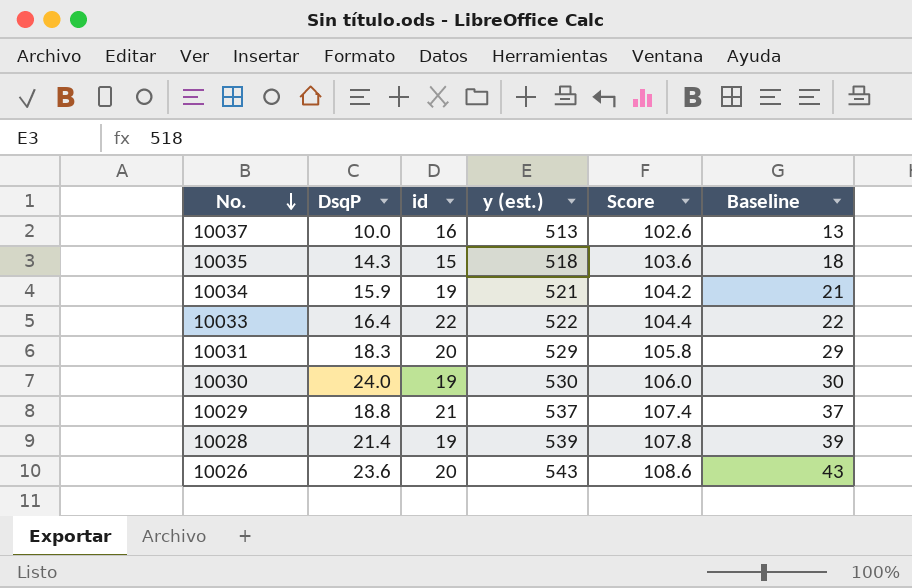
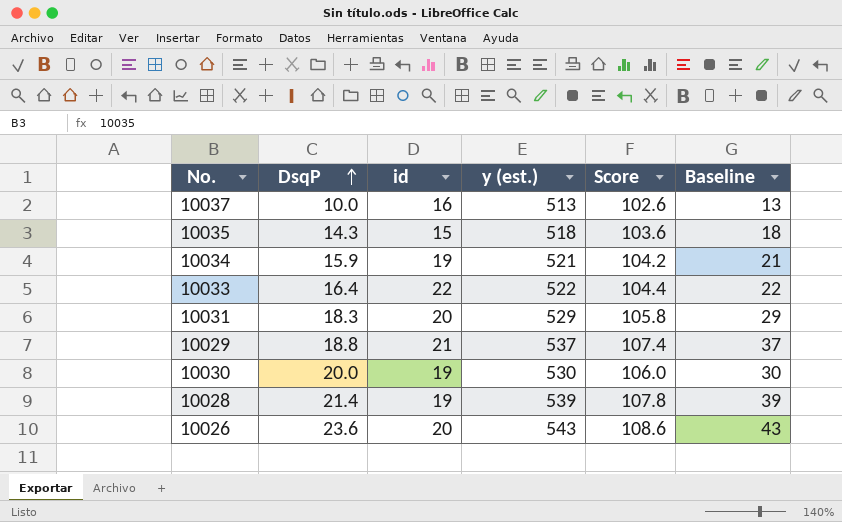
row order: No. descending -> DsqP ascending
10030 | DsqP: 24.0 -> 20.0

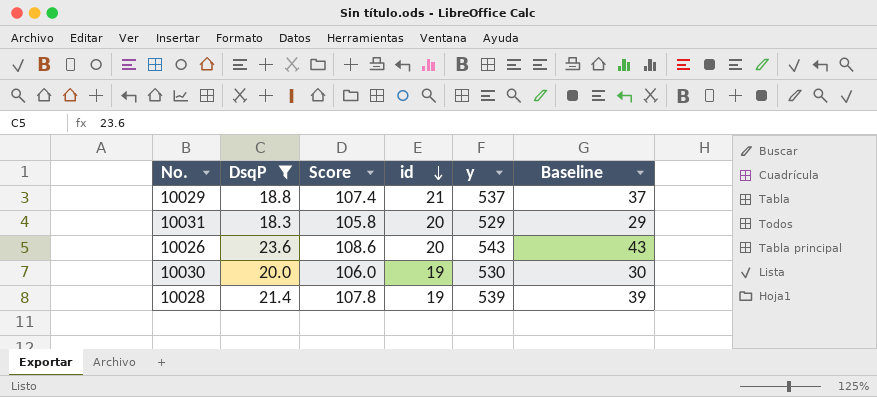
filter: none -> DsqP >= 18.3
row order: DsqP ascending -> id descending
column Score | position: 5 -> 3
column name: y (est.) -> y

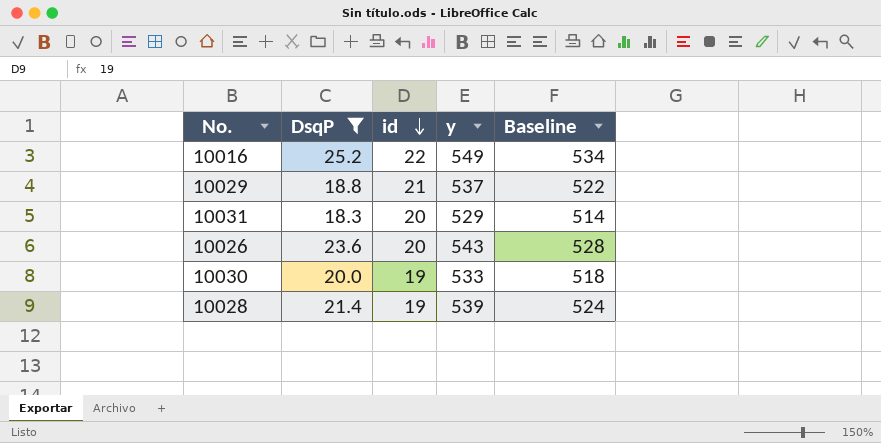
column Score | formula: [y] * 0.2 -> none
column Baseline | formula: [y] - 500 -> [y] - 15
row 10016: none -> 25.2 | 22 | 549 | 534
10030 | y: 530 -> 533

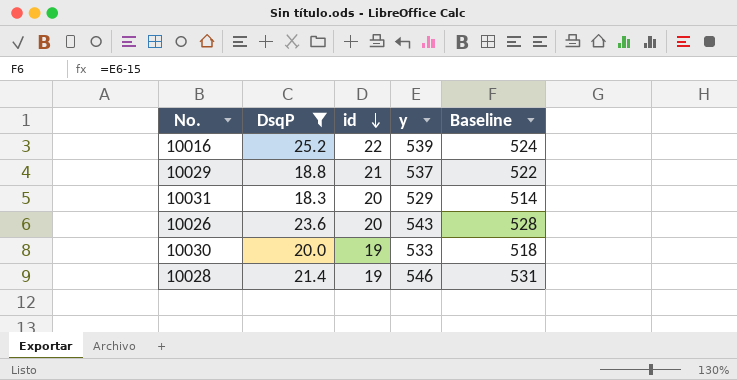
10016 | y: 549 -> 539
10016 | Baseline: 534 -> 524
10028 | y: 539 -> 546
10028 | Baseline: 524 -> 531

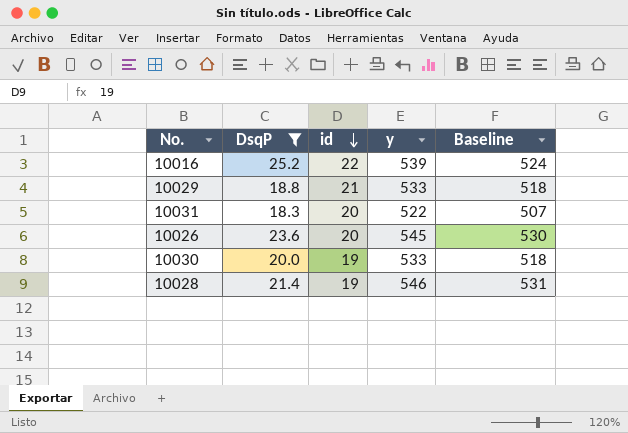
10029 | y: 537 -> 533
10029 | Baseline: 522 -> 518
10031 | y: 529 -> 522
10031 | Baseline: 514 -> 507
10026 | y: 543 -> 545
10026 | Baseline: 528 -> 530

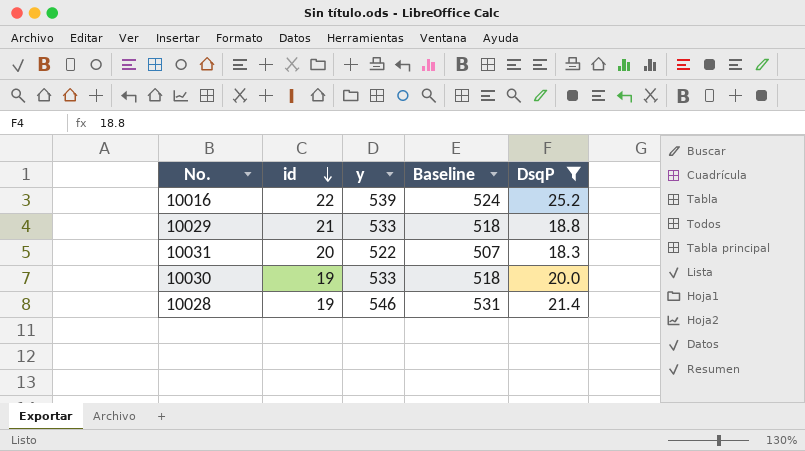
column DsqP | position: 2 -> 5
row 10026: 23.6 | 20 | 545 | 530 -> none

